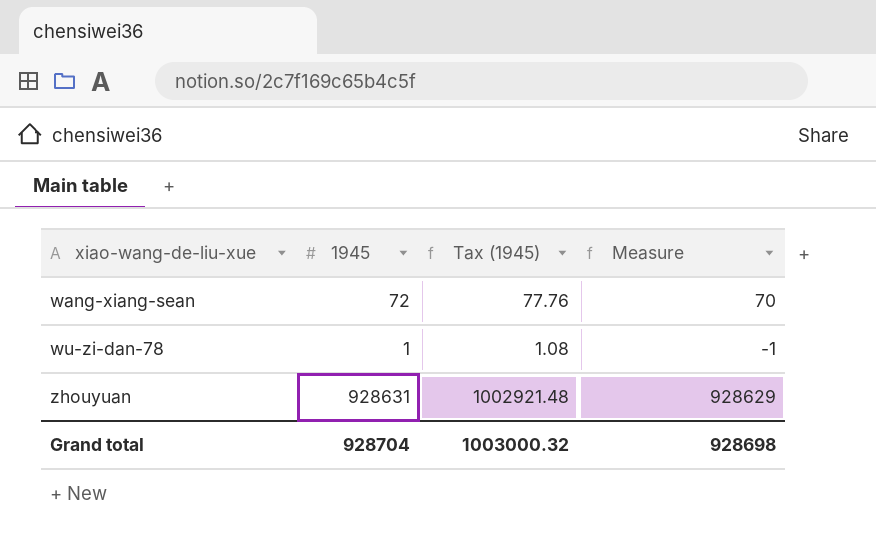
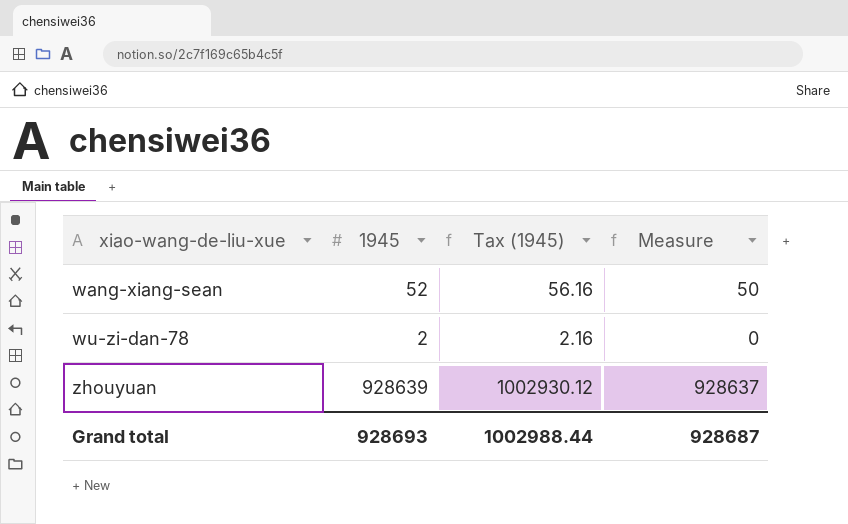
wang-xiang-sean | 1945: 72 -> 52
wang-xiang-sean | Tax (1945): 77.76 -> 56.16
wang-xiang-sean | Measure: 70 -> 50
wu-zi-dan-78 | 1945: 1 -> 2
wu-zi-dan-78 | Tax (1945): 1.08 -> 2.16
wu-zi-dan-78 | Measure: -1 -> 0
zhouyuan | 1945: 928631 -> 928639
zhouyuan | Tax (1945): 1002921.48 -> 1002930.12
zhouyuan | Measure: 928629 -> 928637
Grand total | 1945: 928704 -> 928693
Grand total | Tax (1945): 1003000.32 -> 1002988.44
Grand total | Measure: 928698 -> 928687

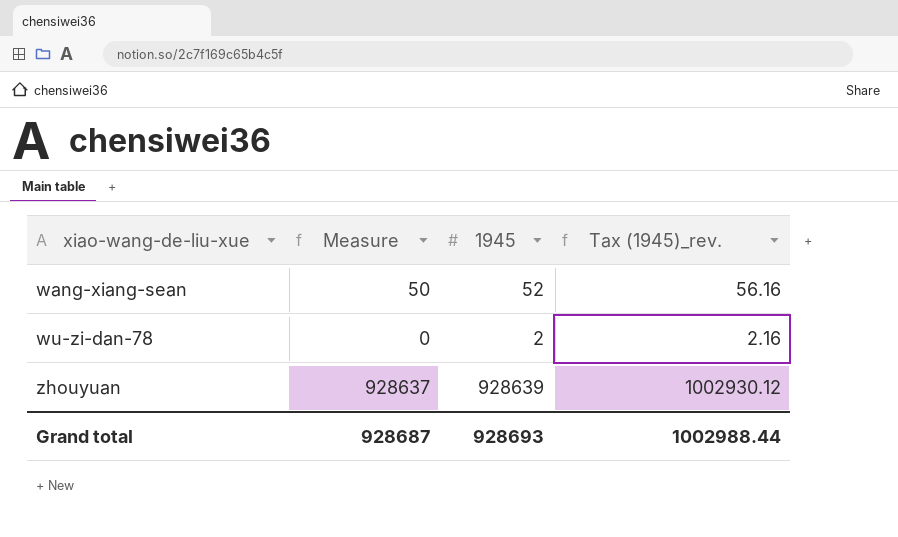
column Measure | position: 4 -> 2
column name: Tax (1945) -> Tax (1945)_rev.

